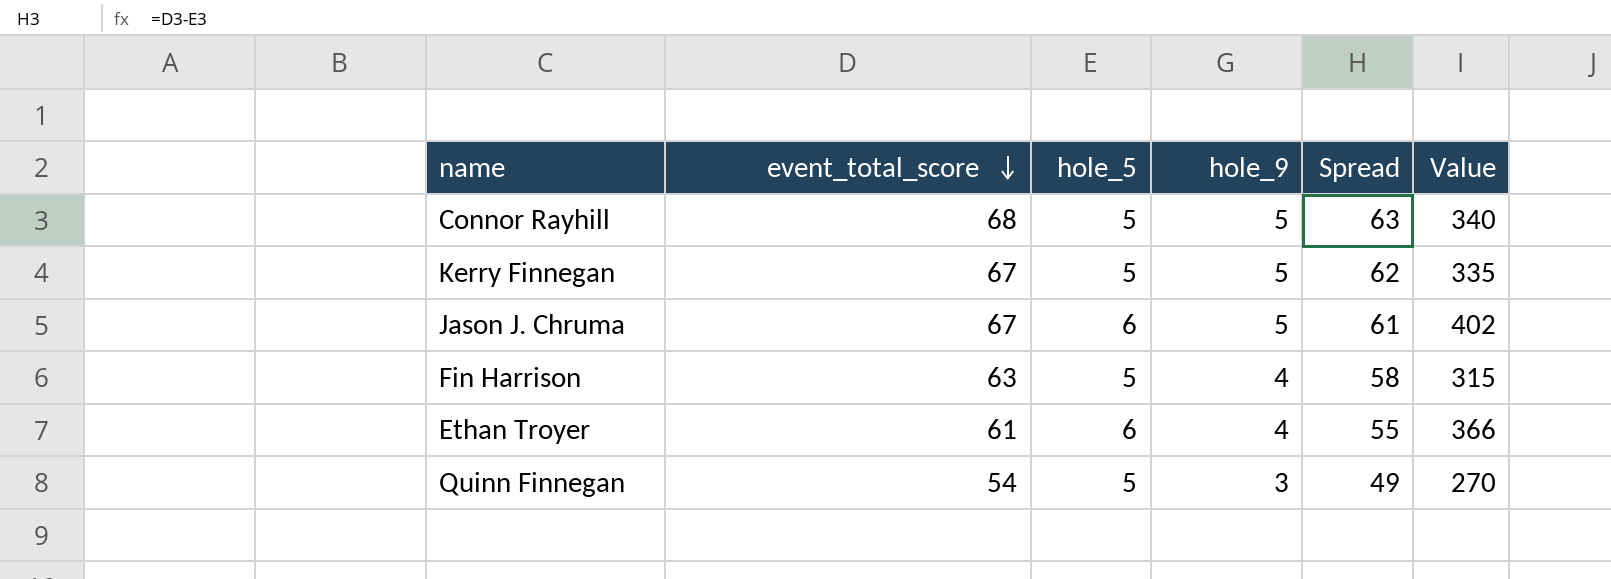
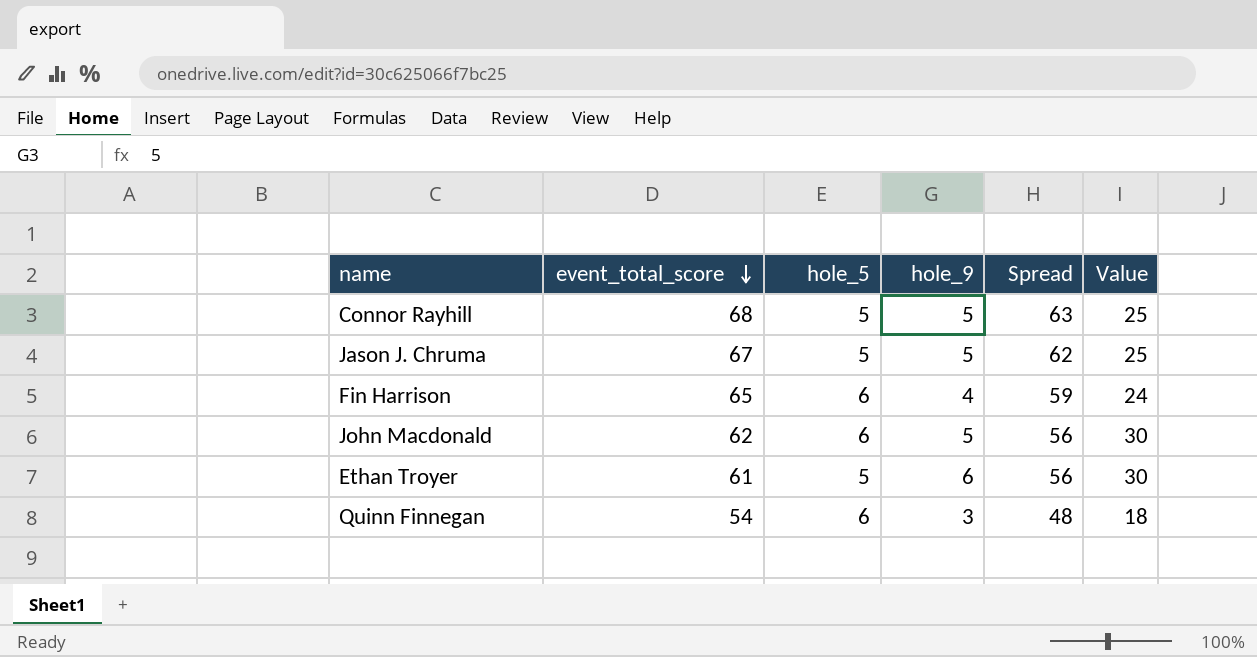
column Value | formula: [event_total_score] * [hole_5] -> [hole_5] * [hole_9]
row Kerry Finnegan: 67 | 5 | 5 | 62 | 335 -> none
Jason J. Chruma | hole_5: 6 -> 5
Jason J. Chruma | Spread: 61 -> 62
Fin Harrison | event_total_score: 63 -> 65
Fin Harrison | hole_5: 5 -> 6
Fin Harrison | Spread: 58 -> 59
row John Macdonald: none -> 62 | 6 | 5 | 56 | 30
Ethan Troyer | hole_5: 6 -> 5
Ethan Troyer | hole_9: 4 -> 6
Ethan Troyer | Spread: 55 -> 56
Quinn Finnegan | hole_5: 5 -> 6
Quinn Finnegan | Spread: 49 -> 48

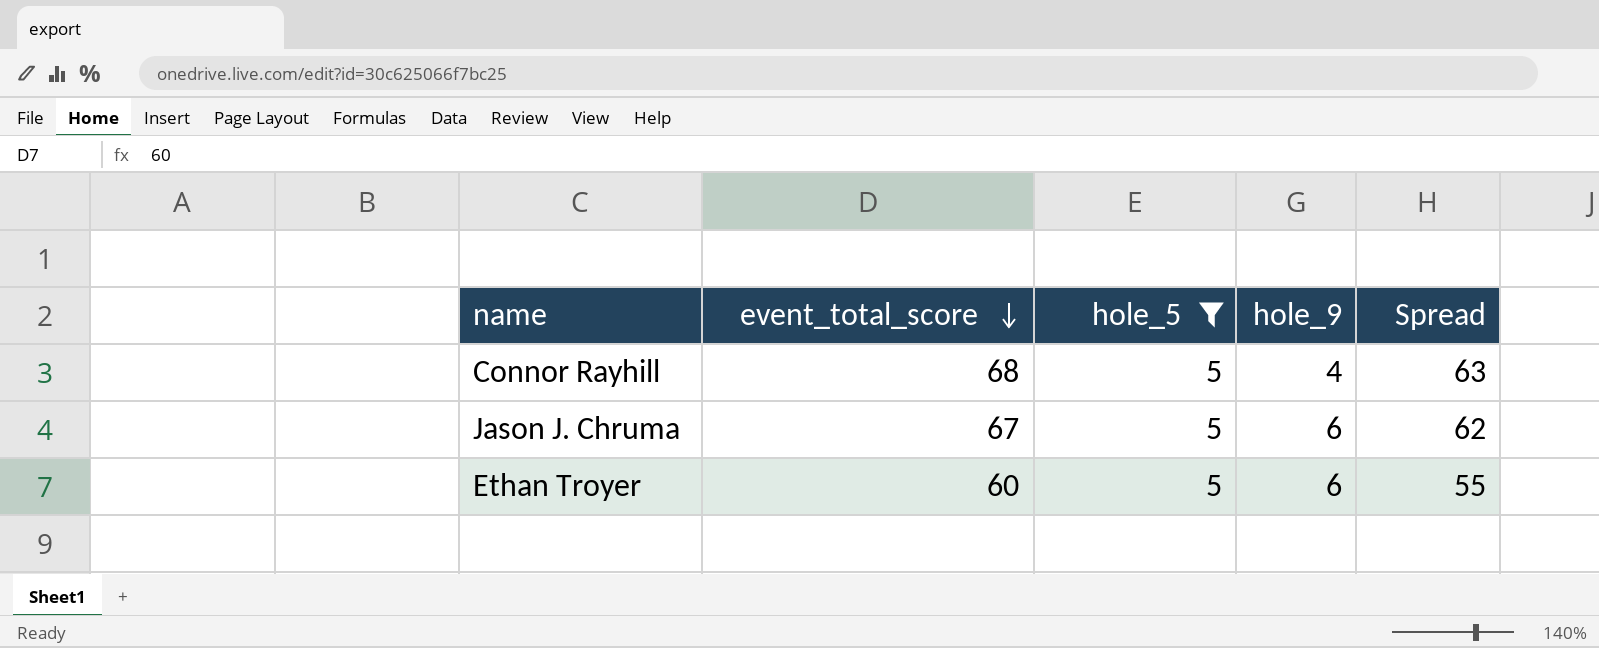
filter: none -> hole_5 = 5
column Value | formula: [hole_5] * [hole_9] -> none
Connor Rayhill | hole_9: 5 -> 4
Jason J. Chruma | hole_9: 5 -> 6
Ethan Troyer | event_total_score: 61 -> 60
Ethan Troyer | Spread: 56 -> 55

